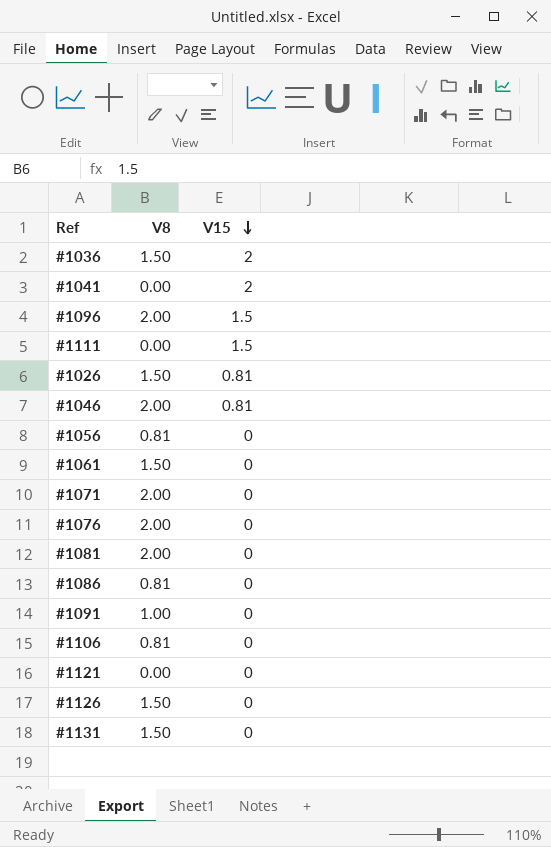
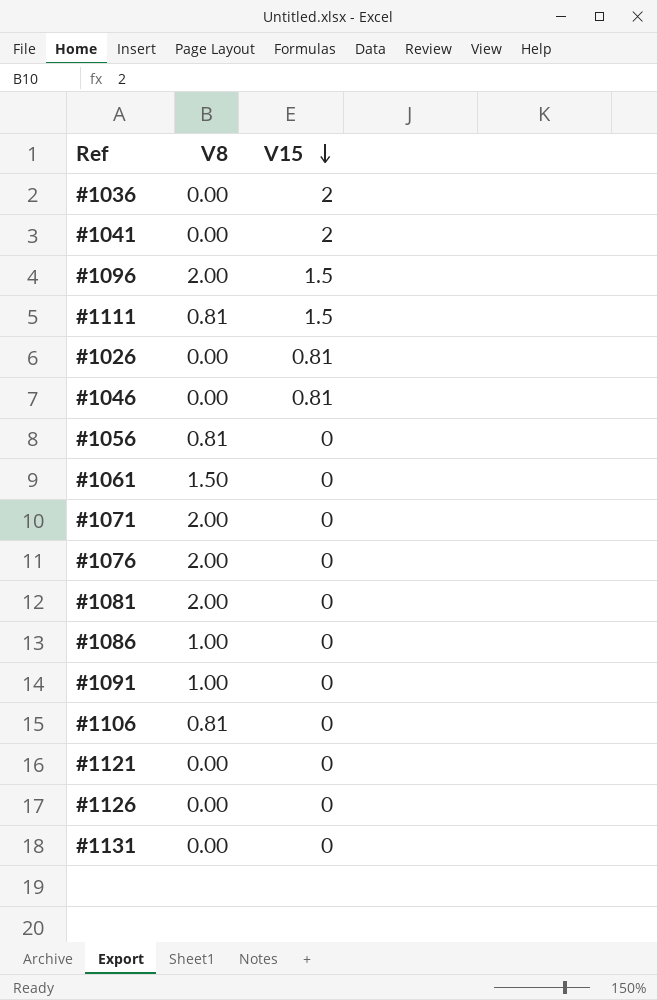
#1036 | V8: 1.50 -> 0.00
#1111 | V8: 0.00 -> 0.81
#1026 | V8: 1.50 -> 0.00
#1046 | V8: 2.00 -> 0.00
#1086 | V8: 0.81 -> 1.00
#1126 | V8: 1.50 -> 0.00
#1131 | V8: 1.50 -> 0.00

